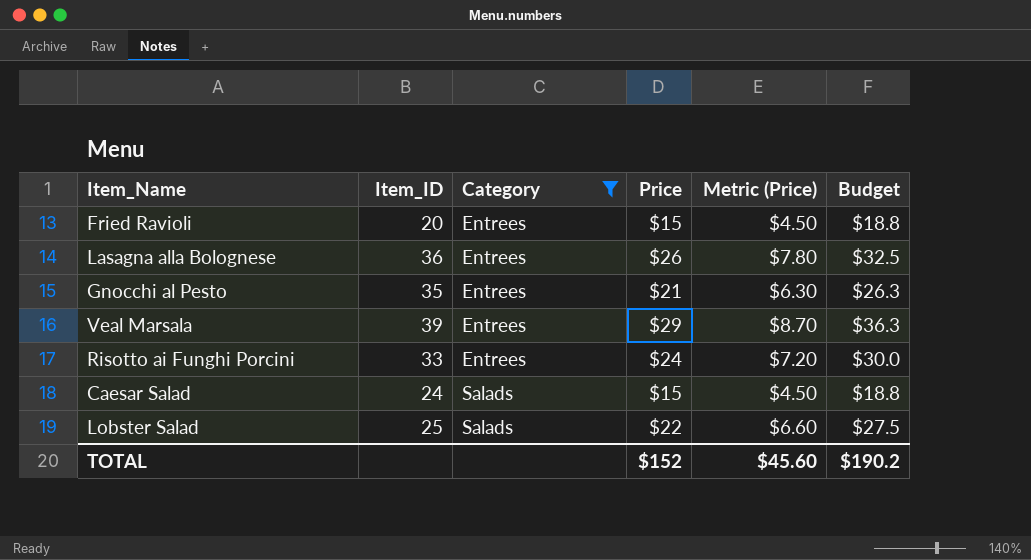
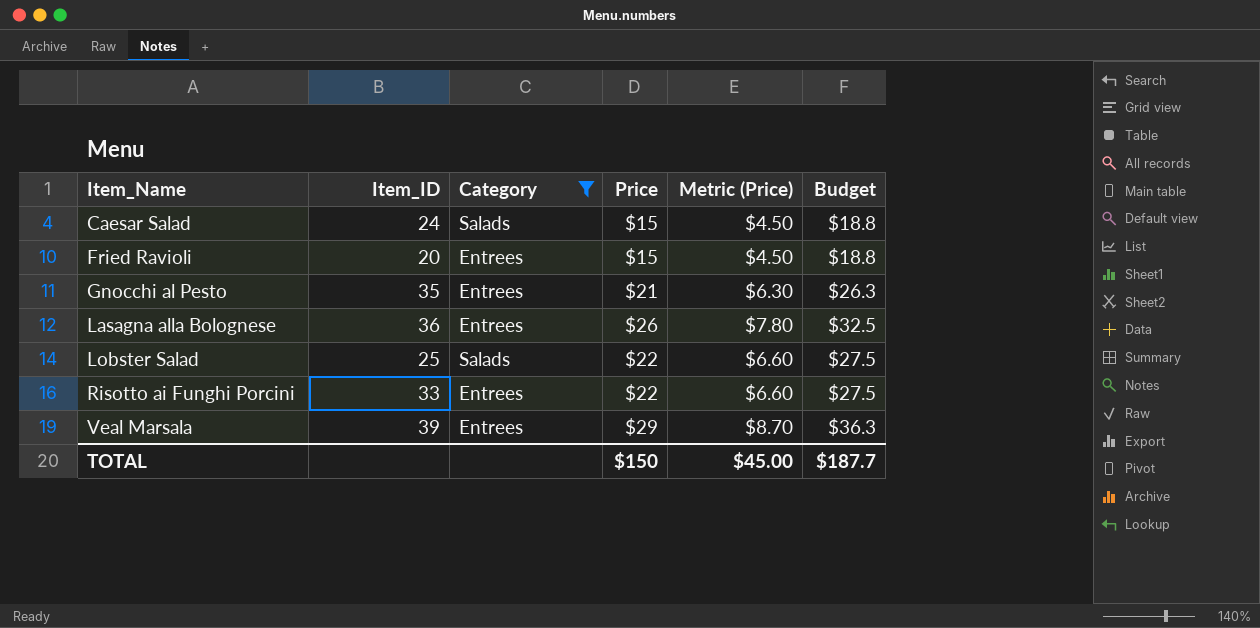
row order: Category ascending -> Item_Name ascending
Risotto ai Funghi Porcini | Price: $24 -> $22
Risotto ai Funghi Porcini | Metric (Price): $7.20 -> $6.60
Risotto ai Funghi Porcini | Budget: $30.0 -> $27.5
TOTAL | Price: $152 -> $150
TOTAL | Metric (Price): $45.60 -> $45.00
TOTAL | Budget: $190.2 -> $187.7

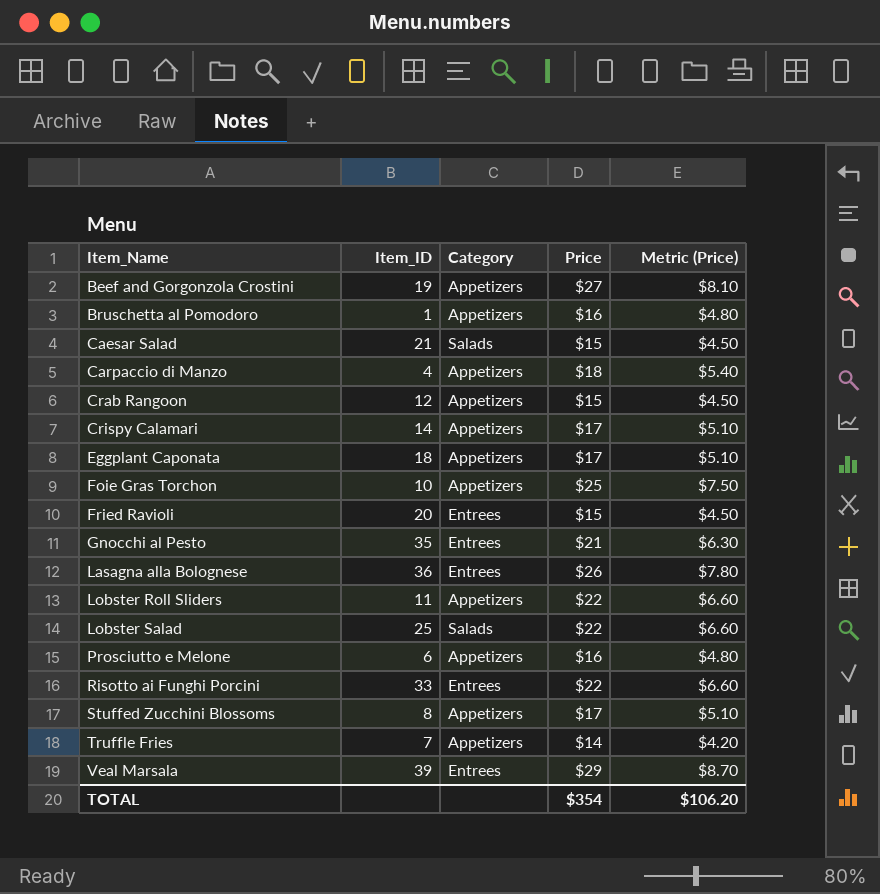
filter: Category != Appetizers -> none
column Budget | formula: [Price] * 1.25 -> none
Caesar Salad | Item_ID: 24 -> 21
TOTAL | Price: $150 -> $354
TOTAL | Metric (Price): $45.00 -> $106.20

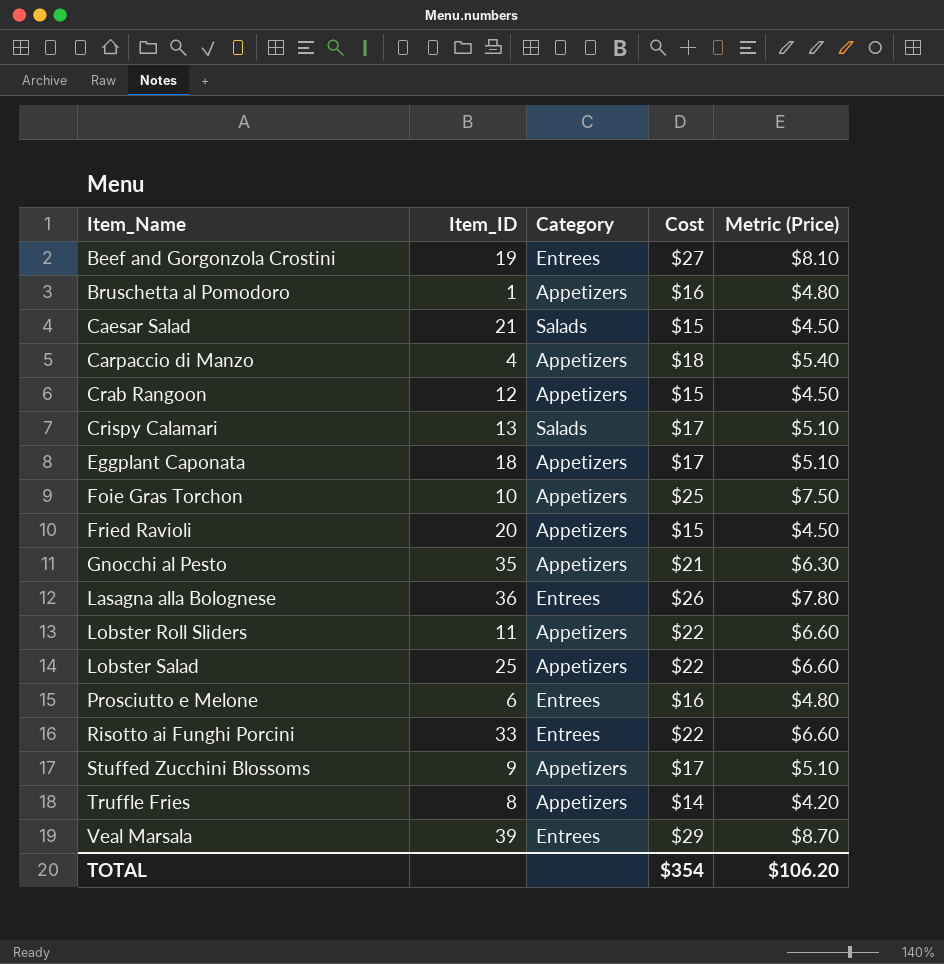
column name: Price -> Cost
Beef and Gorgonzola Crostini | Category: Appetizers -> Entrees
Crispy Calamari | Item_ID: 14 -> 13
Crispy Calamari | Category: Appetizers -> Salads
Fried Ravioli | Category: Entrees -> Appetizers
Gnocchi al Pesto | Category: Entrees -> Appetizers
Lobster Salad | Category: Salads -> Appetizers
Prosciutto e Melone | Category: Appetizers -> Entrees
Stuffed Zucchini Blossoms | Item_ID: 8 -> 9
Truffle Fries | Item_ID: 7 -> 8

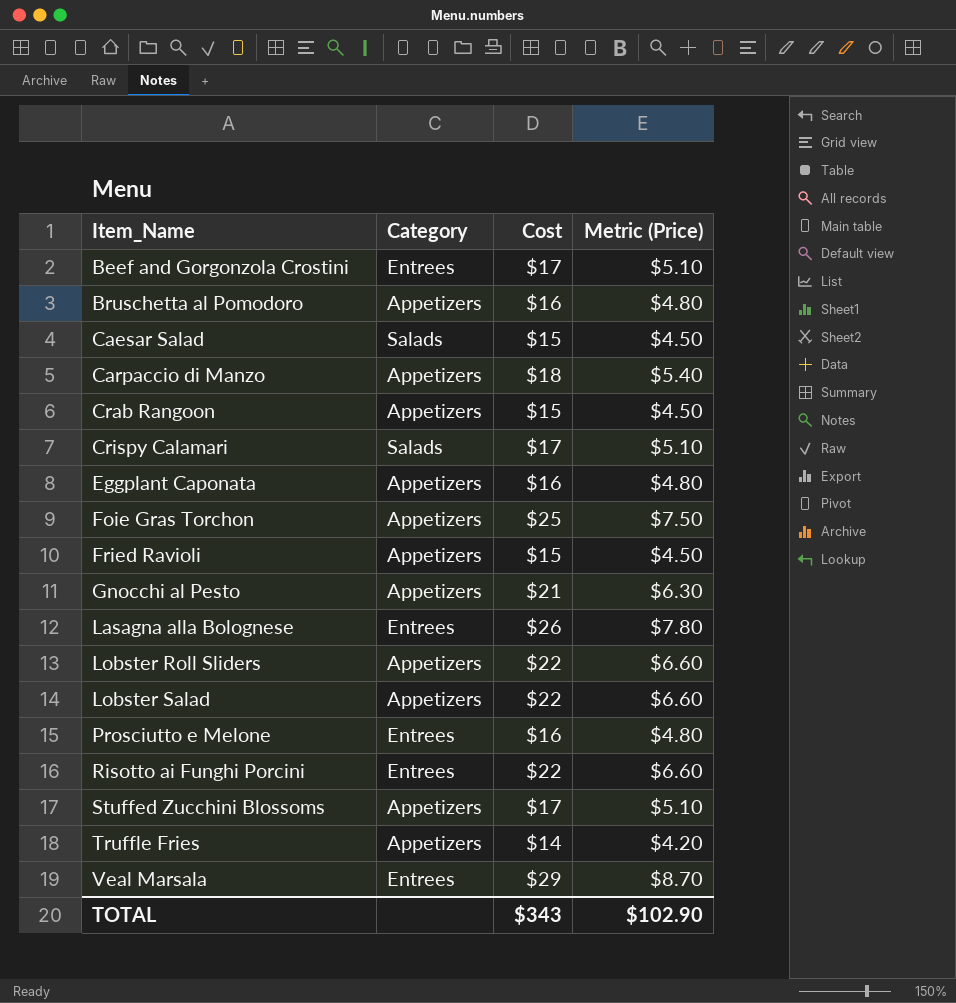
column Item_ID | position: 2 -> none
Beef and Gorgonzola Crostini | Cost: $27 -> $17
Beef and Gorgonzola Crostini | Metric (Price): $8.10 -> $5.10
Eggplant Caponata | Cost: $17 -> $16
Eggplant Caponata | Metric (Price): $5.10 -> $4.80
TOTAL | Cost: $354 -> $343
TOTAL | Metric (Price): $106.20 -> $102.90

